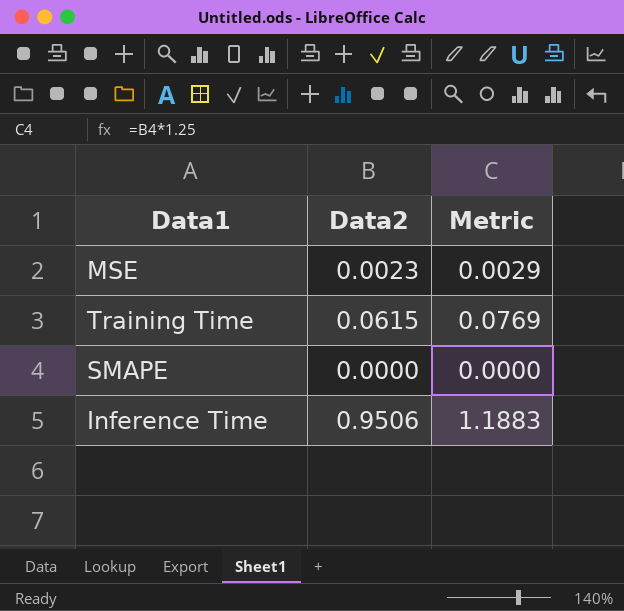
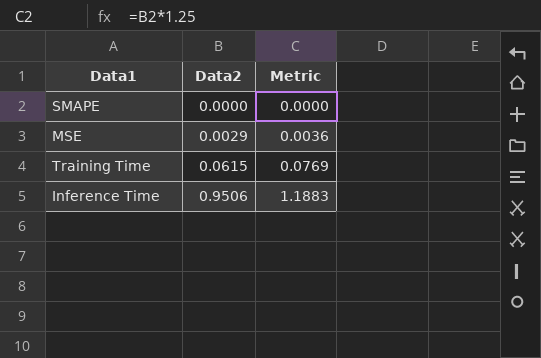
row order: none -> Data2 ascending
MSE | Data2: 0.0023 -> 0.0029
MSE | Metric: 0.0029 -> 0.0036

